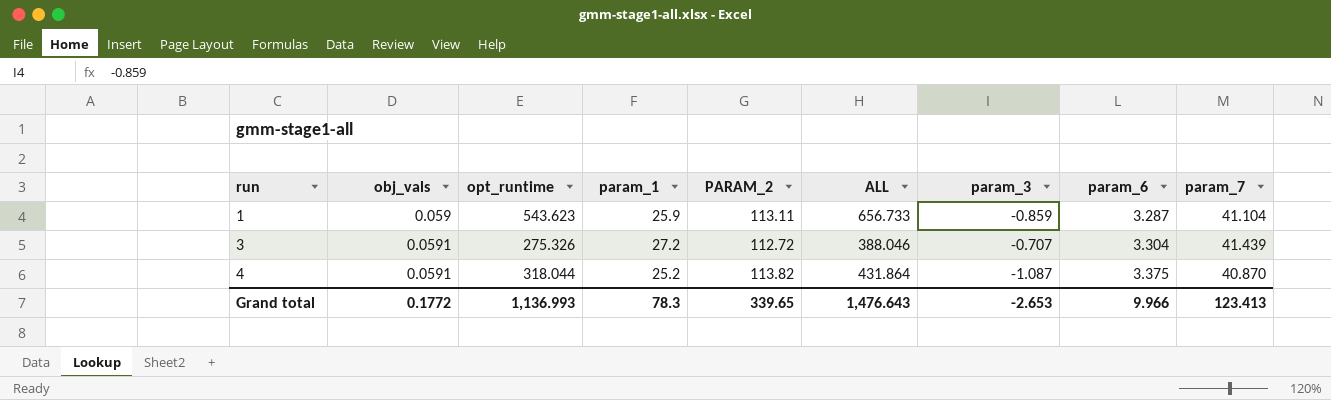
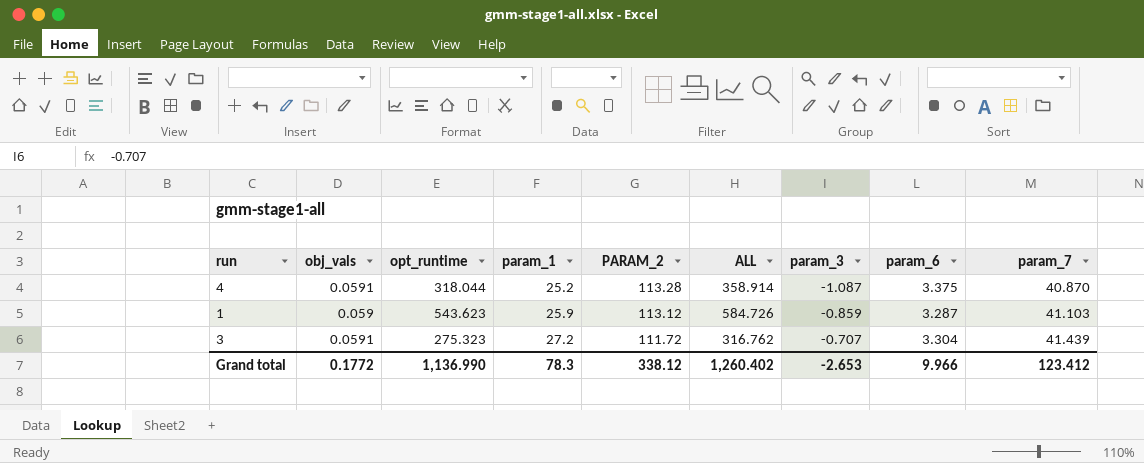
row order: run ascending -> param_1 ascending
column ALL | formula: [opt_runtime] + [PARAM_2] -> [opt_runtime] + [param_7]
4 | PARAM_2: 113.82 -> 113.28
1 | PARAM_2: 113.11 -> 113.12
1 | param_7: 41.104 -> 41.103
3 | opt_runtime: 275.326 -> 275.323
3 | PARAM_2: 112.72 -> 111.72
Grand total | opt_runtime: 1,136.993 -> 1,136.990
Grand total | PARAM_2: 339.65 -> 338.12
Grand total | ALL: 1,476.643 -> 1,260.402
Grand total | param_7: 123.413 -> 123.412

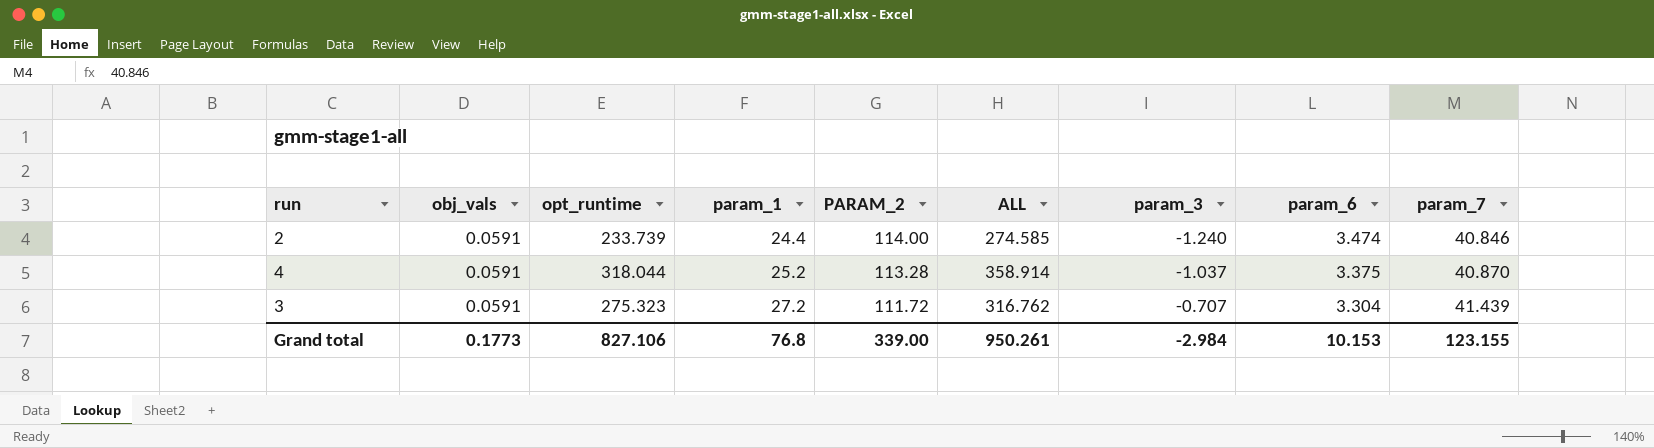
row 1: 0.059 | 543.623 | 25.9 | 113.12 | 584.726 | -0.859 | 3.287 | 41.103 -> none
row 2: none -> 0.0591 | 233.739 | 24.4 | 114.00 | 274.585 | -1.240 | 3.474 | 40.846
4 | param_3: -1.087 -> -1.037
Grand total | obj_vals: 0.1772 -> 0.1773
Grand total | opt_runtime: 1,136.990 -> 827.106
Grand total | param_1: 78.3 -> 76.8
Grand total | PARAM_2: 338.12 -> 339.00
Grand total | ALL: 1,260.402 -> 950.261
Grand total | param_3: -2.653 -> -2.984
Grand total | param_6: 9.966 -> 10.153
Grand total | param_7: 123.412 -> 123.155

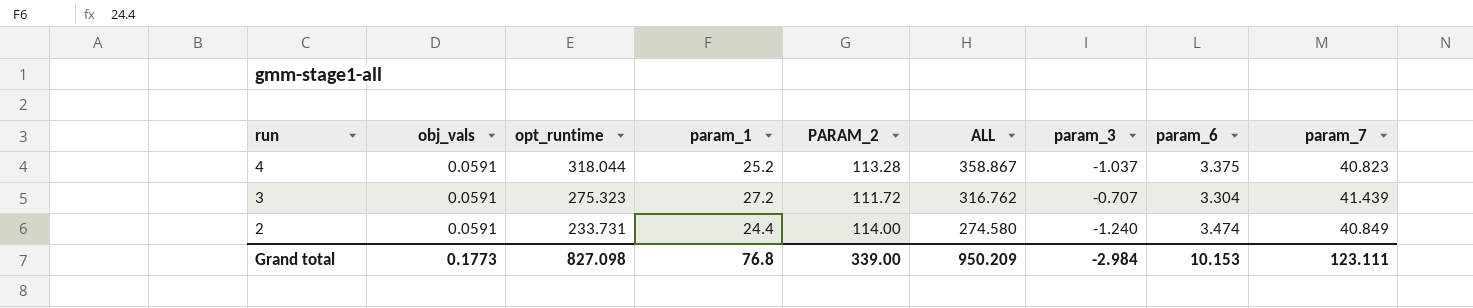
row order: param_1 ascending -> run descending
4 | ALL: 358.914 -> 358.867
4 | param_7: 40.870 -> 40.823
2 | opt_runtime: 233.739 -> 233.731
2 | ALL: 274.585 -> 274.580
2 | param_7: 40.846 -> 40.849
Grand total | opt_runtime: 827.106 -> 827.098
Grand total | ALL: 950.261 -> 950.209
Grand total | param_7: 123.155 -> 123.111

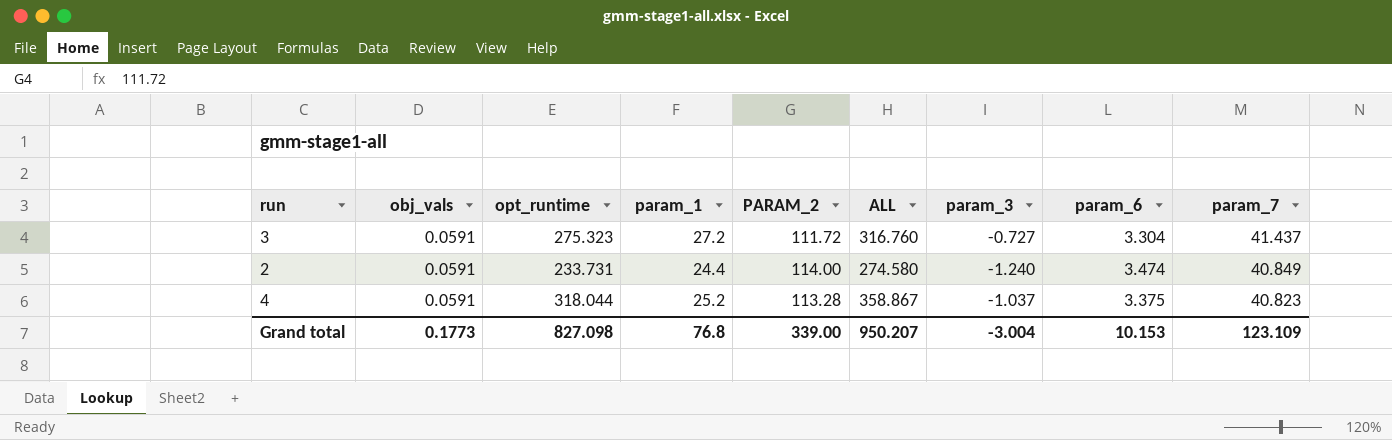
row order: run descending -> param_7 descending
3 | ALL: 316.762 -> 316.760
3 | param_3: -0.707 -> -0.727
3 | param_7: 41.439 -> 41.437
Grand total | ALL: 950.209 -> 950.207
Grand total | param_3: -2.984 -> -3.004
Grand total | param_7: 123.111 -> 123.109

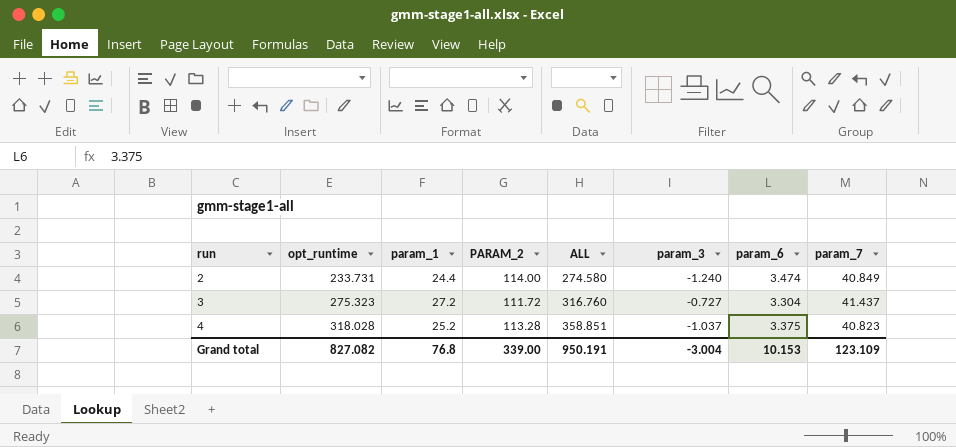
row order: param_7 descending -> run ascending
column obj_vals | position: 2 -> none
4 | opt_runtime: 318.044 -> 318.028
4 | ALL: 358.867 -> 358.851
Grand total | opt_runtime: 827.098 -> 827.082
Grand total | ALL: 950.207 -> 950.191

